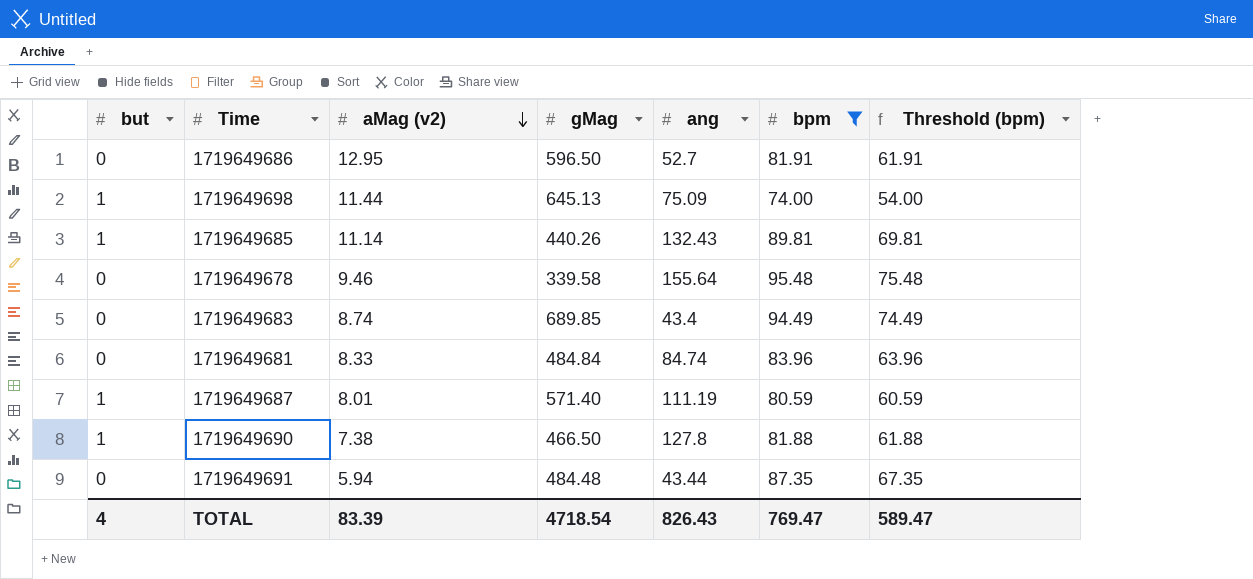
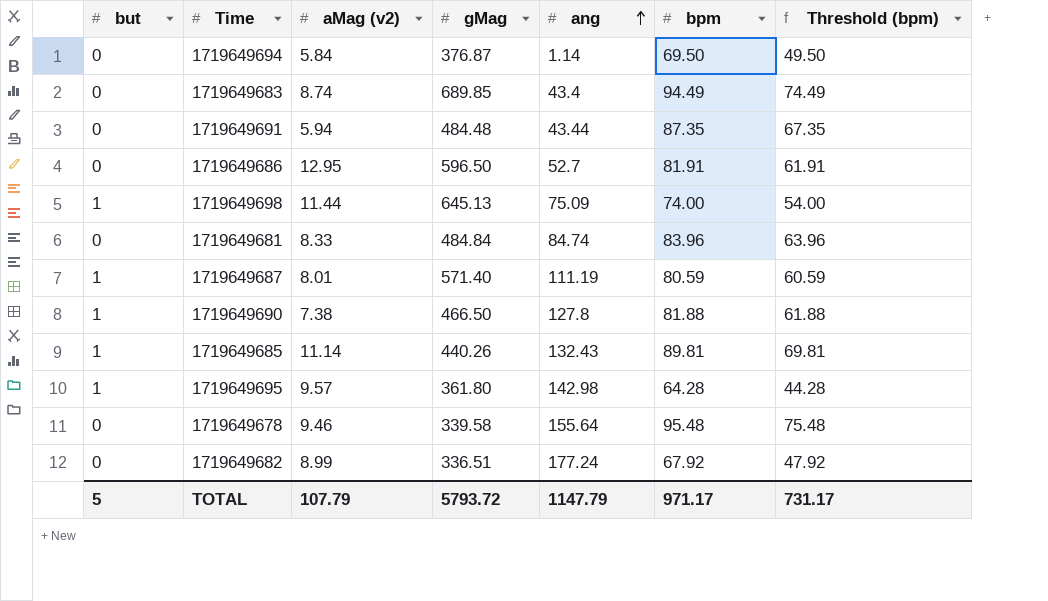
filter: bpm >= 74.00 -> none
row order: aMag (v2) descending -> ang ascending
TOTAL | but: 4 -> 5
TOTAL | aMag (v2): 83.39 -> 107.79
TOTAL | gMag: 4718.54 -> 5793.72
TOTAL | ang: 826.43 -> 1147.79
TOTAL | bpm: 769.47 -> 971.17
TOTAL | Threshold (bpm): 589.47 -> 731.17

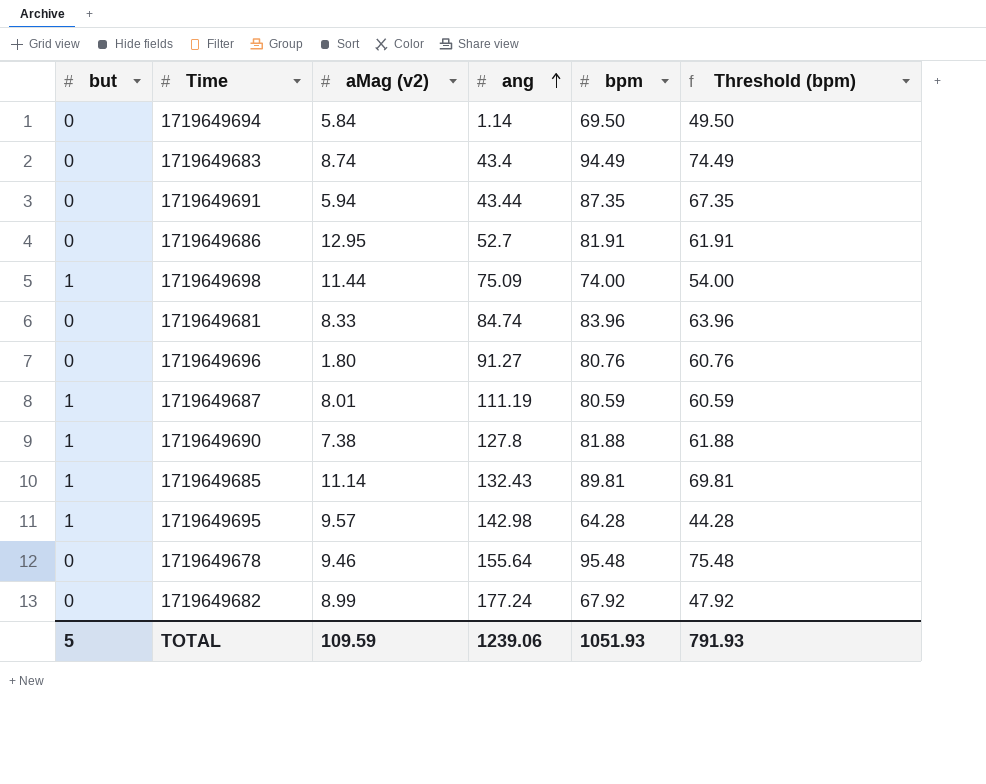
column gMag | position: 4 -> none
row 1719649696: none -> 0 | 1.80 | 91.27 | 80.76 | 60.76
TOTAL | aMag (v2): 107.79 -> 109.59
TOTAL | ang: 1147.79 -> 1239.06
TOTAL | bpm: 971.17 -> 1051.93
TOTAL | Threshold (bpm): 731.17 -> 791.93

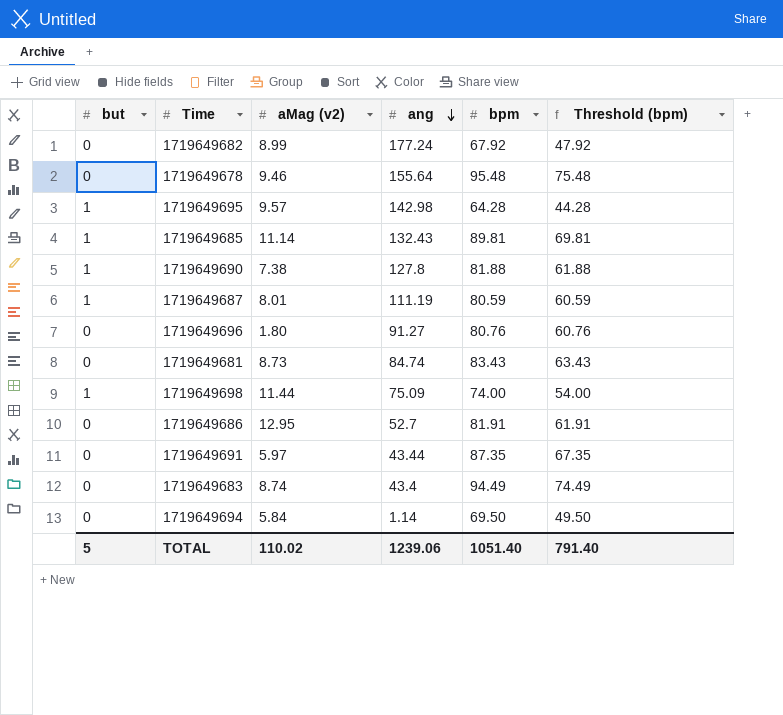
row order: ang ascending -> ang descending
1719649681 | aMag (v2): 8.33 -> 8.73
1719649681 | bpm: 83.96 -> 83.43
1719649681 | Threshold (bpm): 63.96 -> 63.43
1719649691 | aMag (v2): 5.94 -> 5.97
TOTAL | aMag (v2): 109.59 -> 110.02
TOTAL | bpm: 1051.93 -> 1051.40
TOTAL | Threshold (bpm): 791.93 -> 791.40

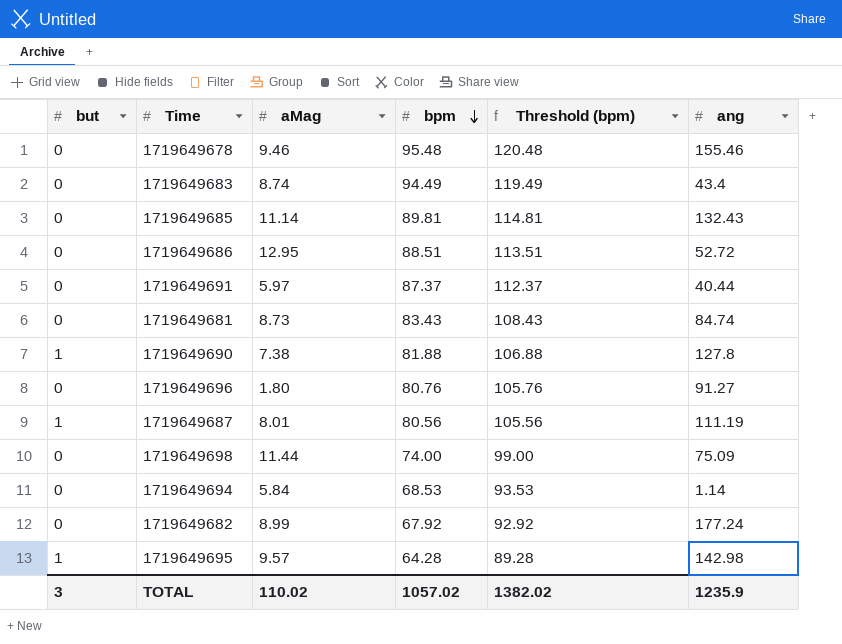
row order: ang descending -> bpm descending
column name: aMag (v2) -> aMag
column Threshold (bpm) | formula: [bpm] - 20 -> [bpm] + 25
column ang | position: 4 -> 6
1719649678 | ang: 155.64 -> 155.46
1719649685 | but: 1 -> 0
1719649686 | bpm: 81.91 -> 88.51
1719649686 | ang: 52.7 -> 52.72
1719649691 | bpm: 87.35 -> 87.37
1719649691 | ang: 43.44 -> 40.44
1719649687 | bpm: 80.59 -> 80.56
1719649698 | but: 1 -> 0
1719649694 | bpm: 69.50 -> 68.53
TOTAL | but: 5 -> 3
TOTAL | bpm: 1051.40 -> 1057.02
TOTAL | Threshold (bpm): 791.40 -> 1382.02
TOTAL | ang: 1239.06 -> 1235.9

